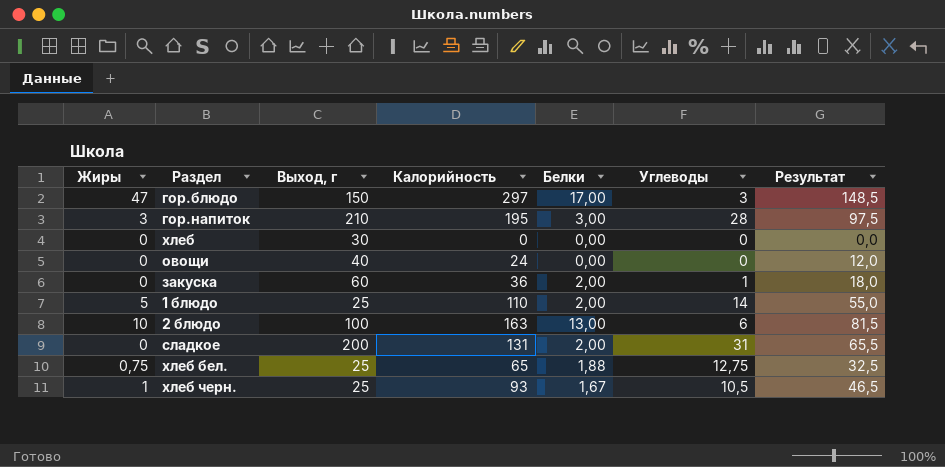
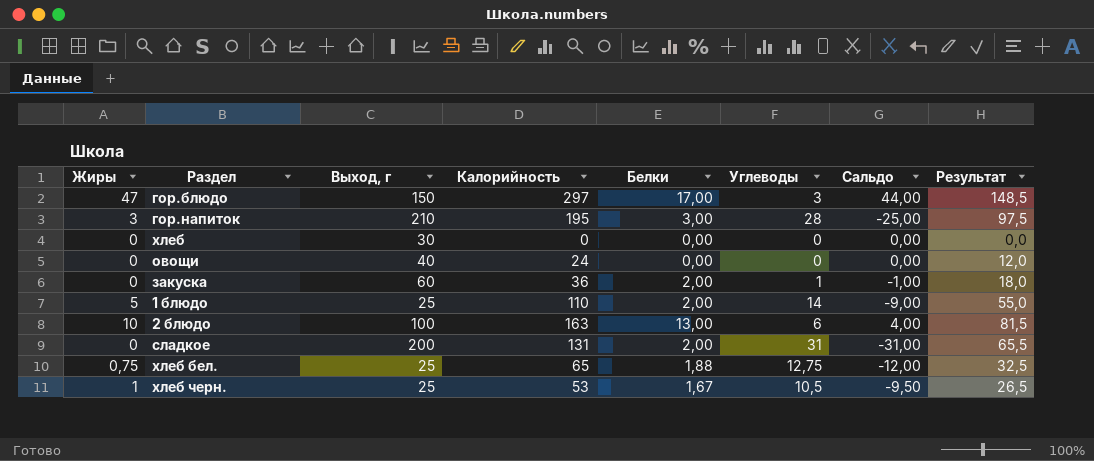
column Сальдо | formula: none -> [Жиры] - [Углеводы]
хлеб черн. | Калорийность: 93 -> 53
хлеб черн. | Результат: 46,5 -> 26,5

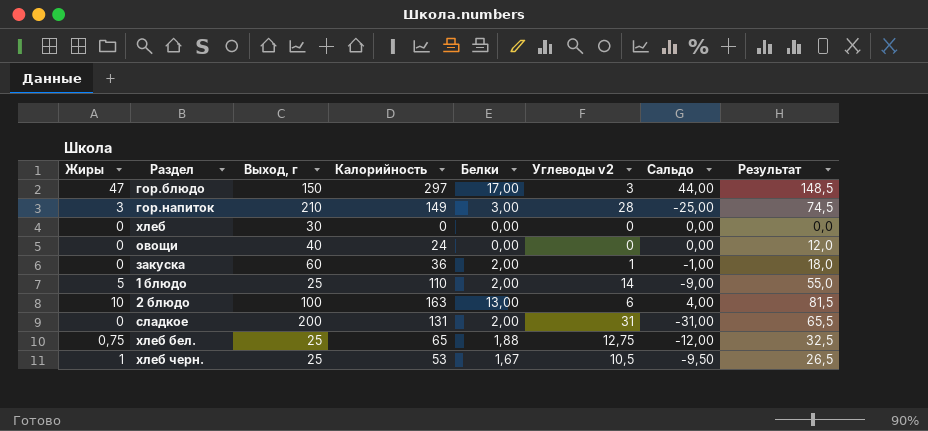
column name: Углеводы -> Углеводы v2
гор.напиток | Калорийность: 195 -> 149
гор.напиток | Результат: 97,5 -> 74,5

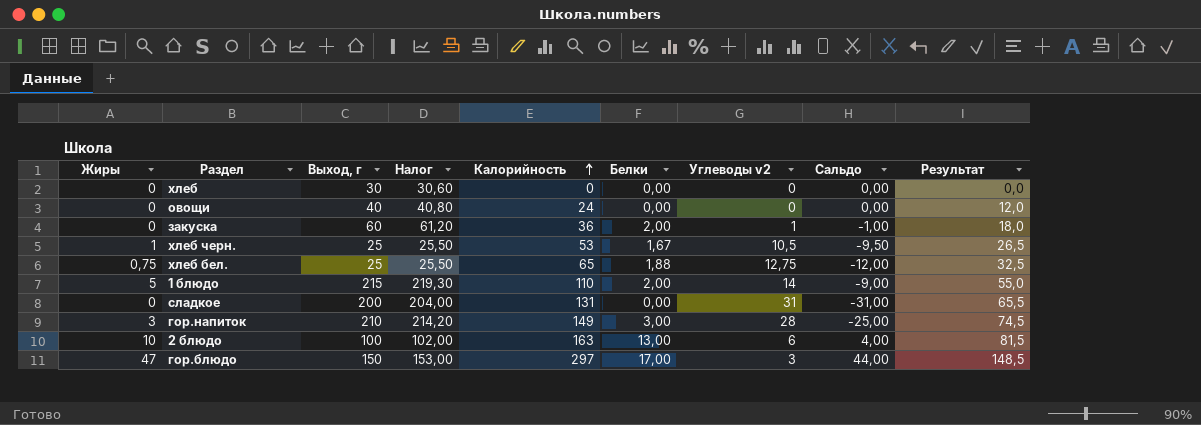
row order: none -> Калорийность ascending
column Налог | formula: none -> [Выход, г] * 1,02
1 блюдо | Выход, г: 25 -> 215
сладкое | Белки: 2,00 -> 0,00

